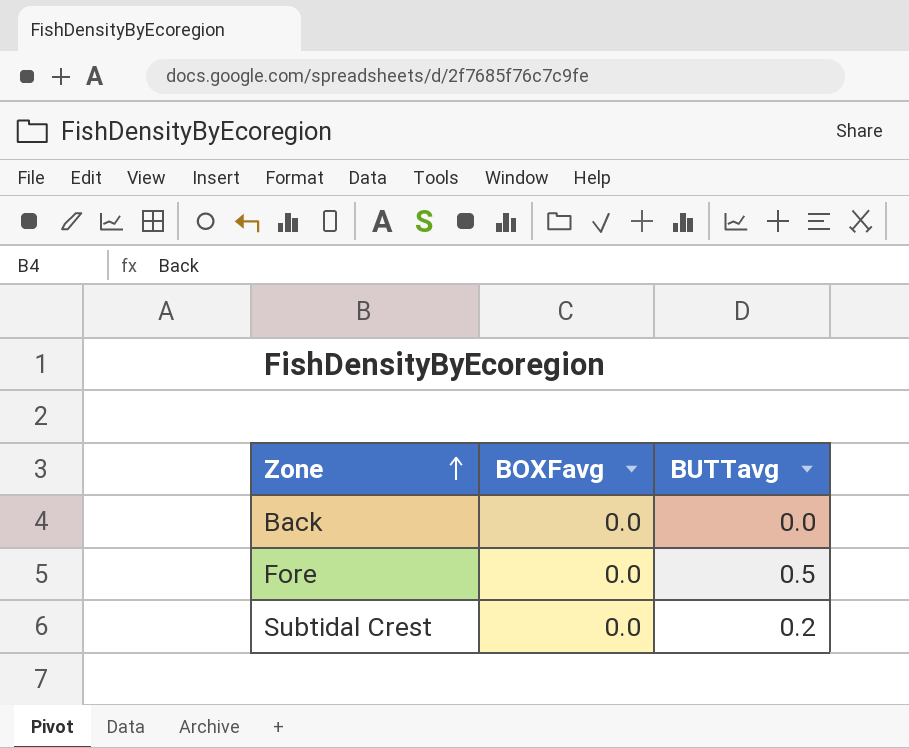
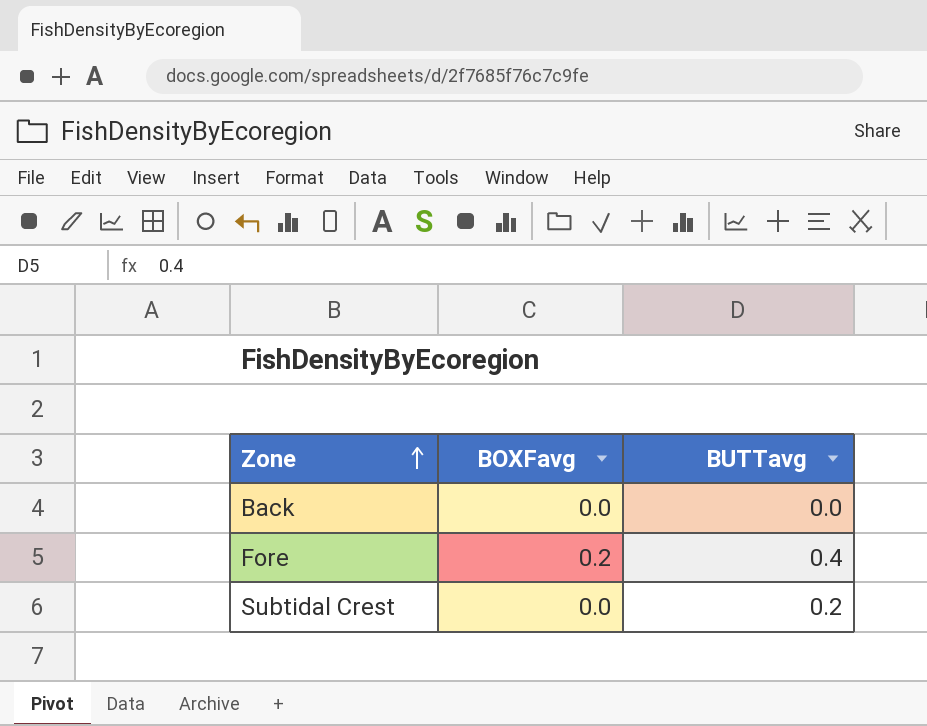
Fore | BOXFavg: 0.0 -> 0.2
Fore | BUTTavg: 0.5 -> 0.4

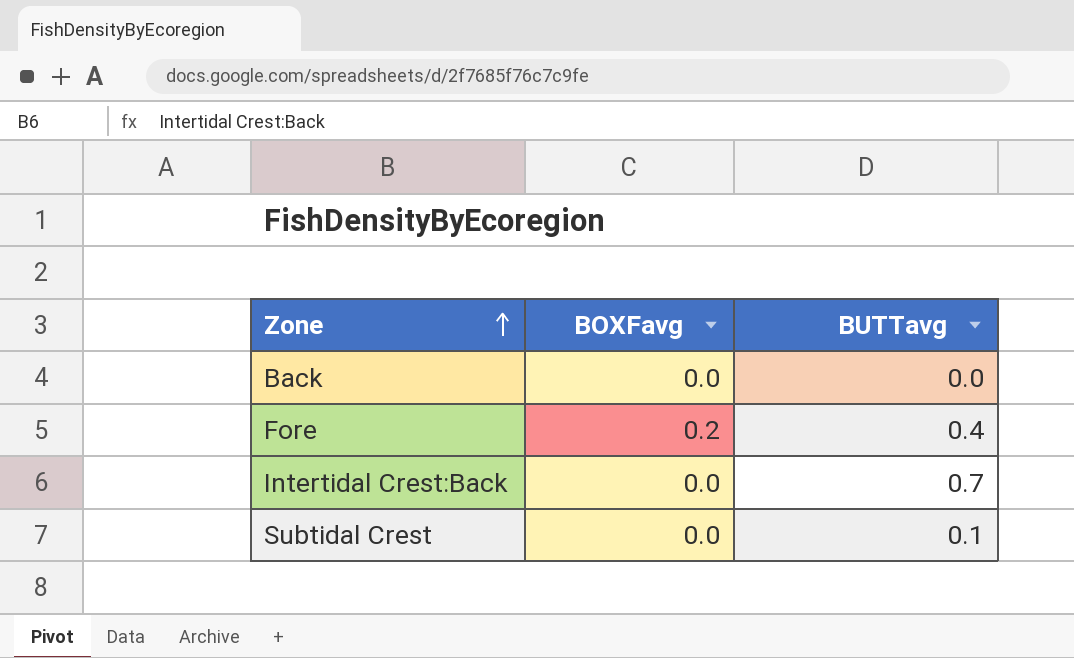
row Intertidal Crest:Back: none -> 0.0 | 0.7
Subtidal Crest | BUTTavg: 0.2 -> 0.1

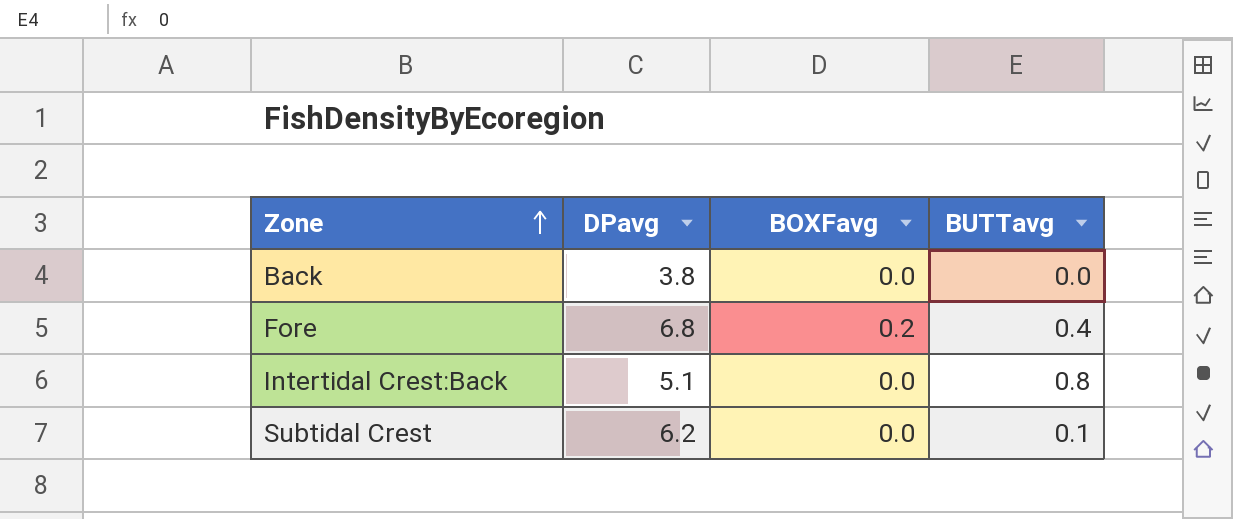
column DPavg | position: none -> 2
Intertidal Crest:Back | BUTTavg: 0.7 -> 0.8

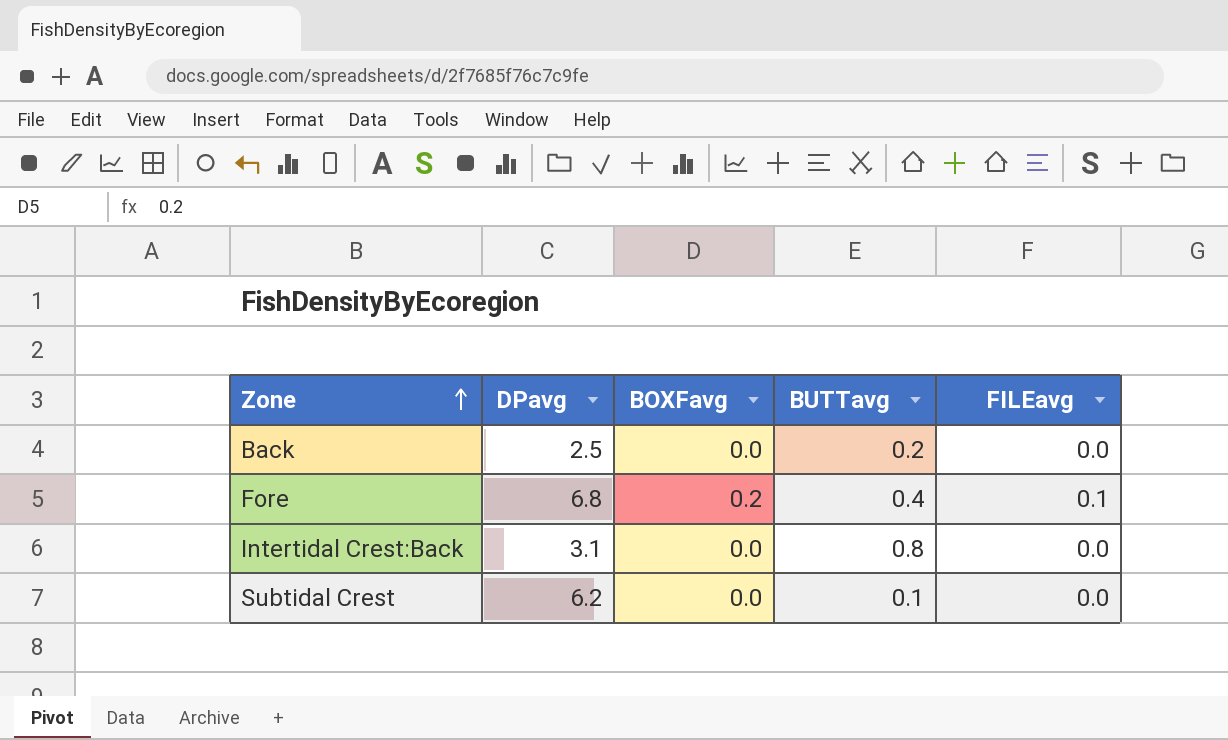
column FILEavg | position: none -> 5
Back | DPavg: 3.8 -> 2.5
Back | BUTTavg: 0.0 -> 0.2
Intertidal Crest:Back | DPavg: 5.1 -> 3.1

